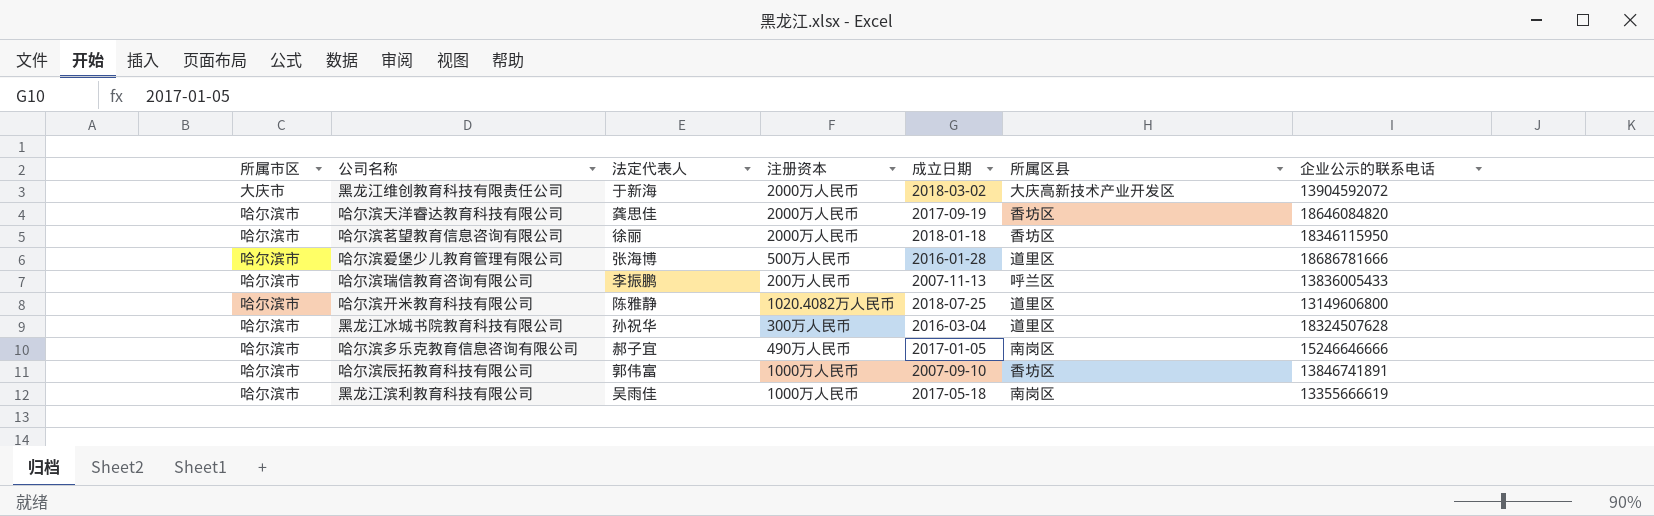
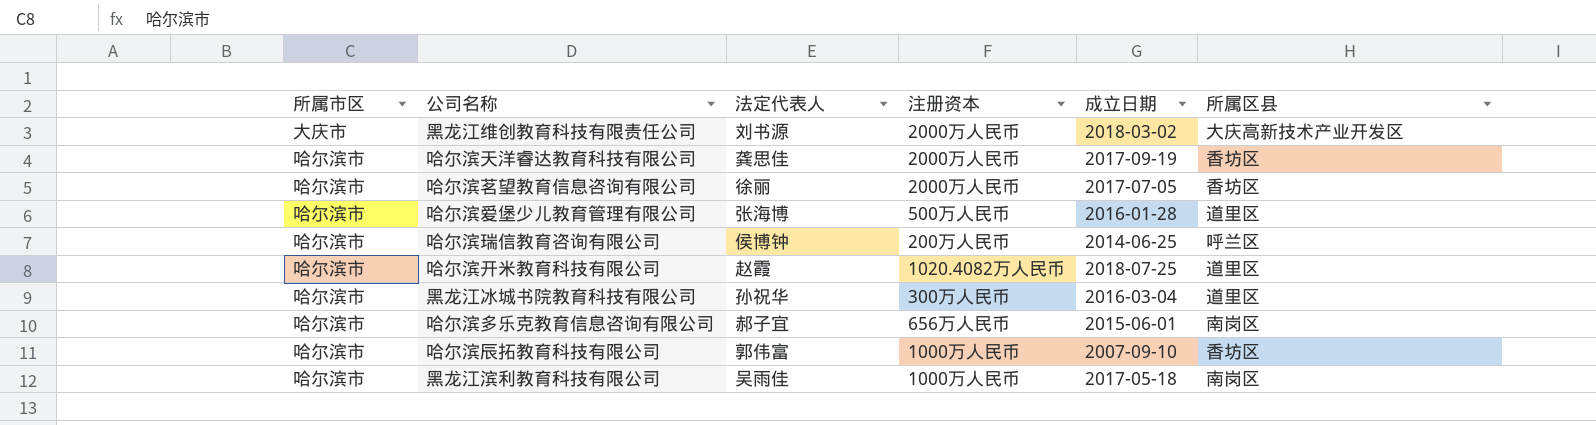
column 企业公示的联系电话 | position: 7 -> none
黑龙江维创教育科技有限责任公司 | 法定代表人: 于新海 -> 刘书源
哈尔滨茗望教育信息咨询有限公司 | 成立日期: 2018-01-18 -> 2017-07-05
哈尔滨瑞信教育咨询有限公司 | 法定代表人: 李振鹏 -> 侯博钟
哈尔滨瑞信教育咨询有限公司 | 成立日期: 2007-11-13 -> 2014-06-25
哈尔滨开米教育科技有限公司 | 法定代表人: 陈雅静 -> 赵霞
哈尔滨多乐克教育信息咨询有限公司 | 注册资本: 490万人民币 -> 656万人民币
哈尔滨多乐克教育信息咨询有限公司 | 成立日期: 2017-01-05 -> 2015-06-01

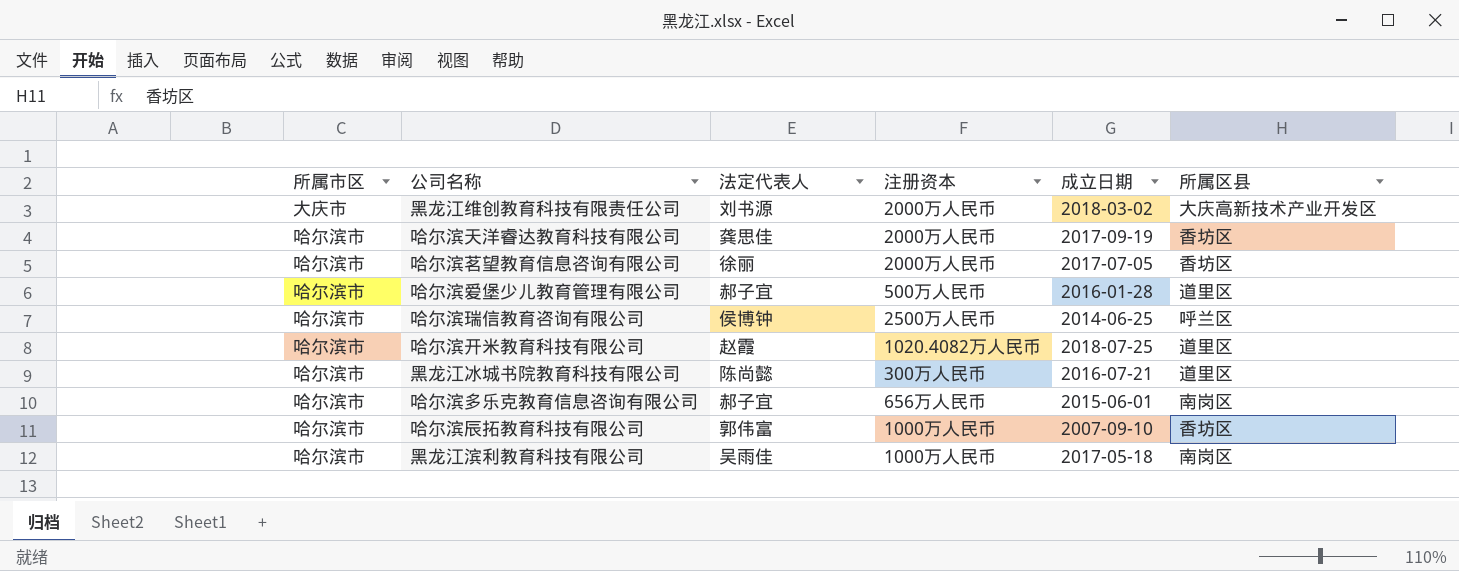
哈尔滨爱堡少儿教育管理有限公司 | 法定代表人: 张海博 -> 郝子宜
哈尔滨瑞信教育咨询有限公司 | 注册资本: 200万人民币 -> 2500万人民币
黑龙江冰城书院教育科技有限公司 | 法定代表人: 孙祝华 -> 陈尚懿
黑龙江冰城书院教育科技有限公司 | 成立日期: 2016-03-04 -> 2016-07-21

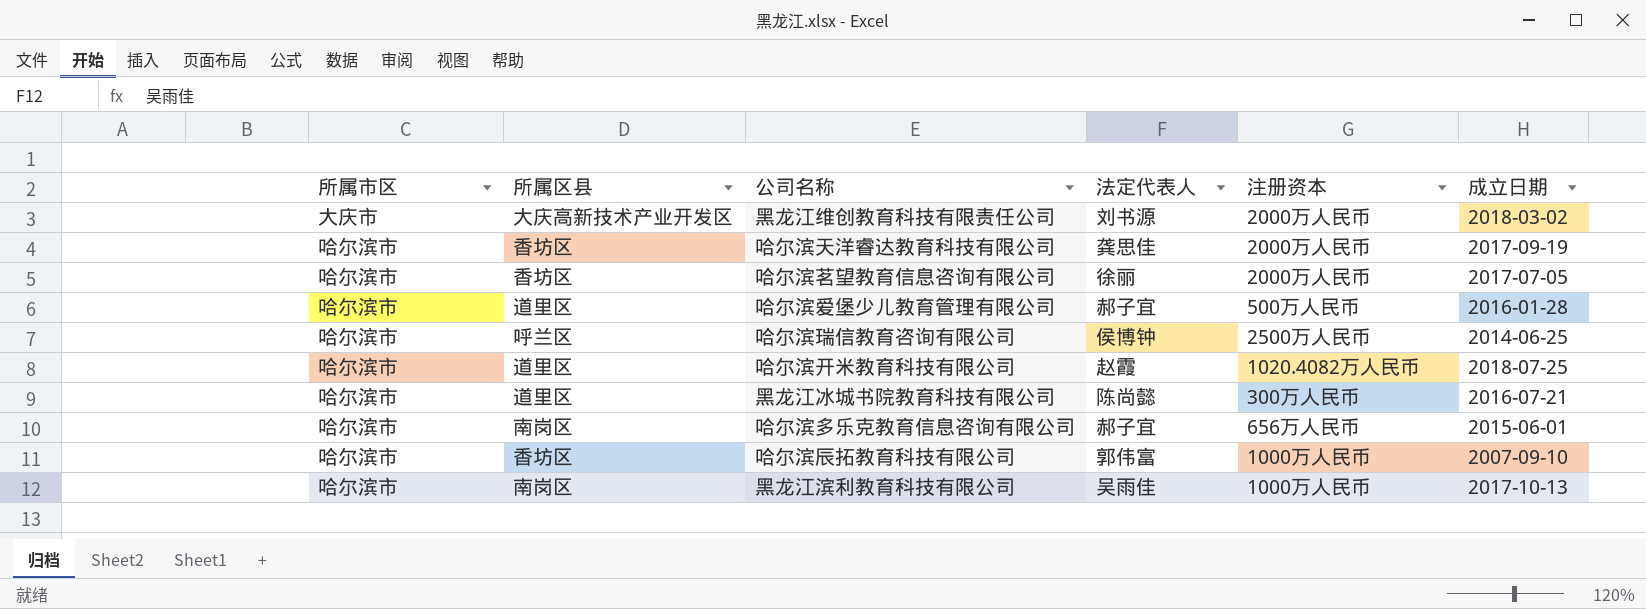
column 所属区县 | position: 6 -> 2
黑龙江滨利教育科技有限公司 | 成立日期: 2017-05-18 -> 2017-10-13

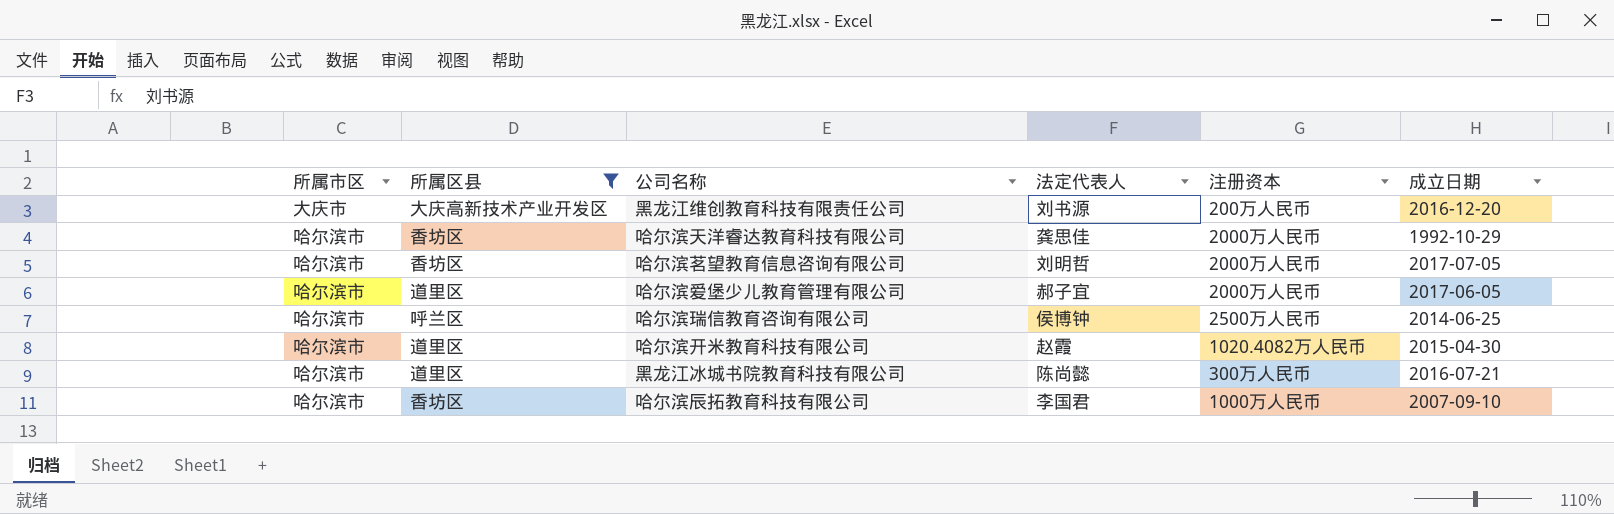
filter: none -> 所属区县 != 南岗区
黑龙江维创教育科技有限责任公司 | 注册资本: 2000万人民币 -> 200万人民币
黑龙江维创教育科技有限责任公司 | 成立日期: 2018-03-02 -> 2016-12-20
哈尔滨天洋睿达教育科技有限公司 | 成立日期: 2017-09-19 -> 1992-10-29
哈尔滨茗望教育信息咨询有限公司 | 法定代表人: 徐丽 -> 刘明哲
哈尔滨爱堡少儿教育管理有限公司 | 注册资本: 500万人民币 -> 2000万人民币
哈尔滨爱堡少儿教育管理有限公司 | 成立日期: 2016-01-28 -> 2017-06-05
哈尔滨开米教育科技有限公司 | 成立日期: 2018-07-25 -> 2015-04-30
哈尔滨辰拓教育科技有限公司 | 法定代表人: 郭伟富 -> 李国君

